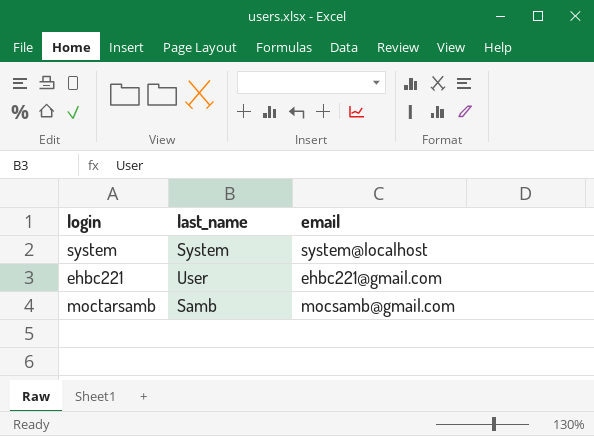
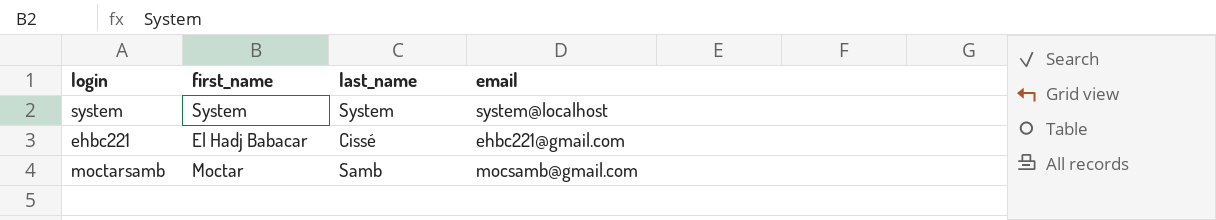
column first_name | position: none -> 2
ehbc221 | last_name: User -> Cissé

